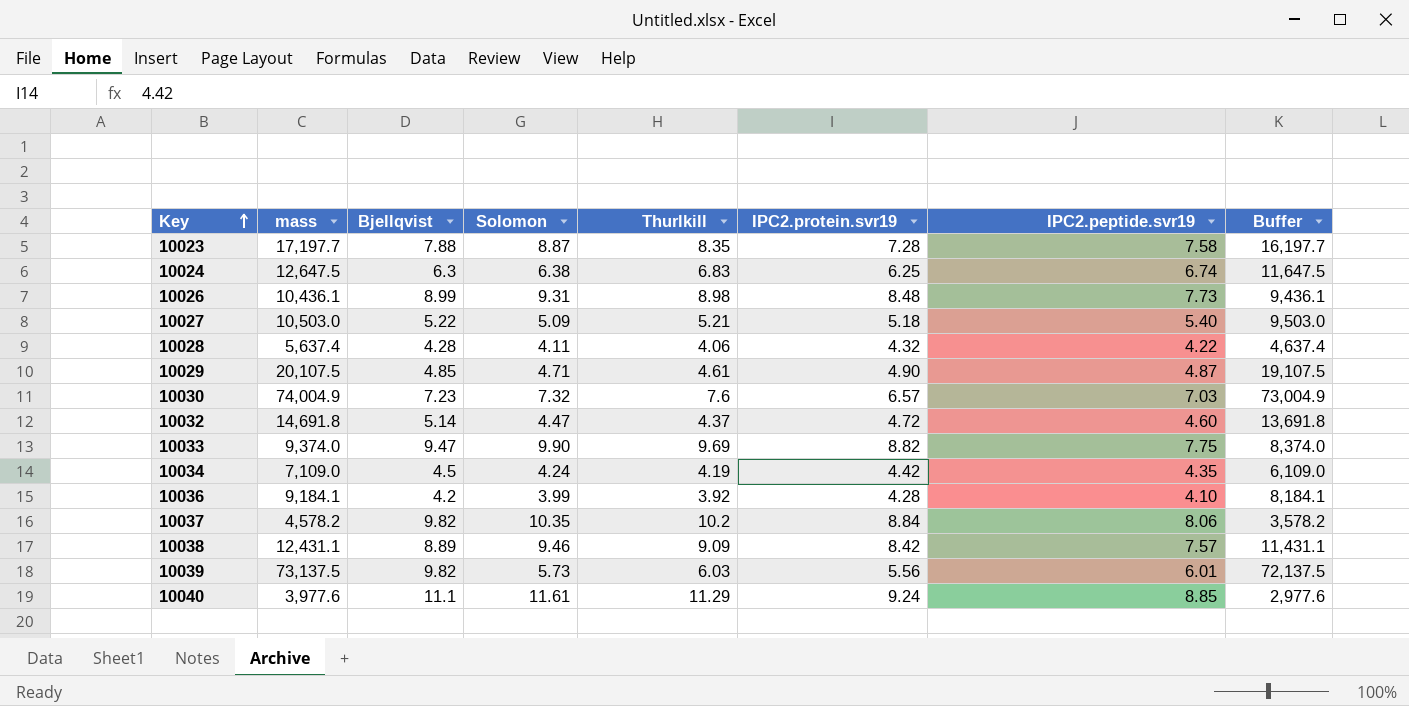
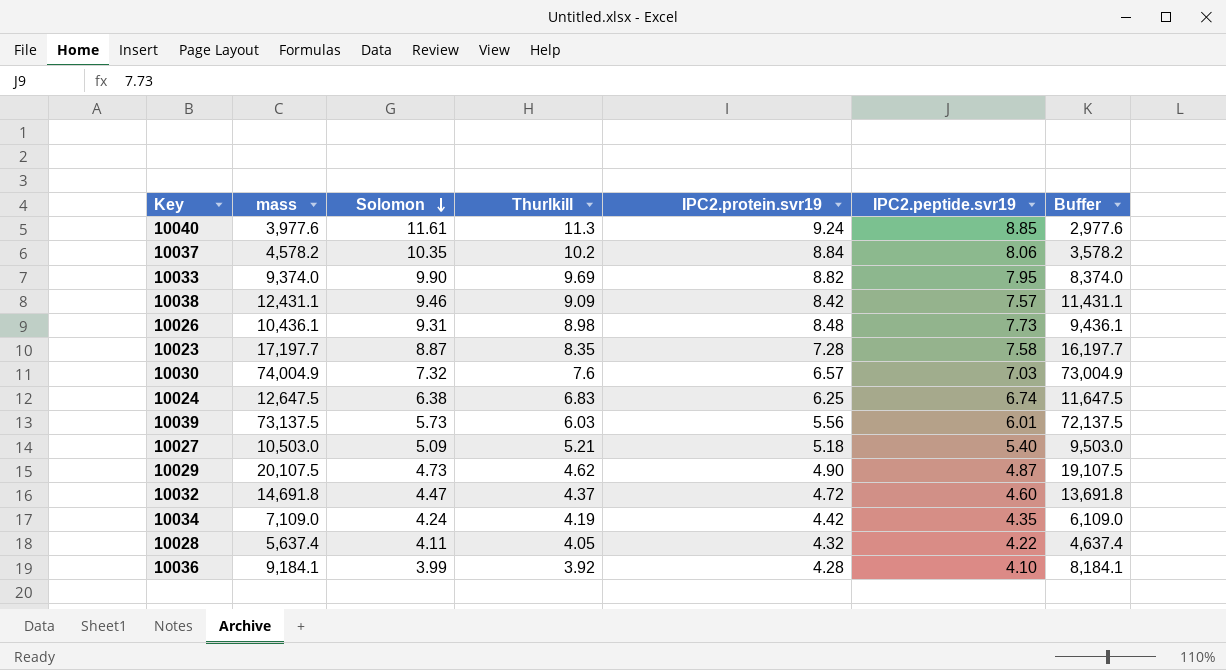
row order: Key ascending -> Solomon descending
column Bjellqvist | position: 3 -> none
10040 | Thurlkill: 11.29 -> 11.3
10033 | IPC2.peptide.svr19: 7.75 -> 7.95
10029 | Solomon: 4.71 -> 4.73
10029 | Thurlkill: 4.61 -> 4.62
10028 | Thurlkill: 4.06 -> 4.05

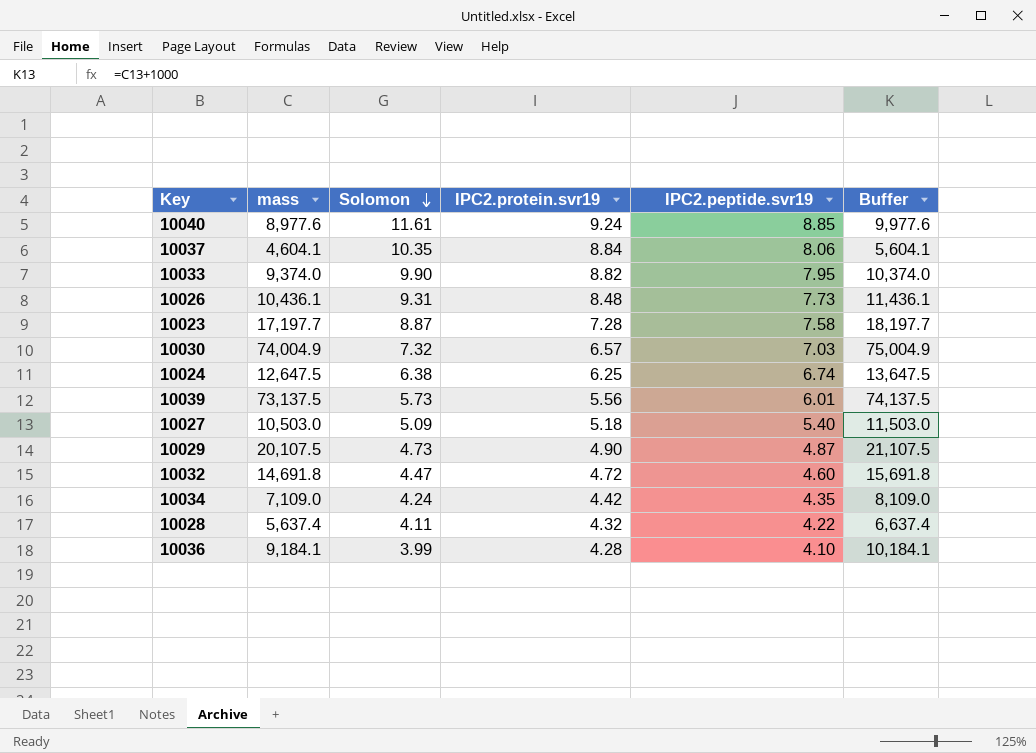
column Thurlkill | position: 4 -> none
column Buffer | formula: [mass] - 1000 -> [mass] + 1000
row 10038: 12,431.1 | 9.46 | 9.09 | 8.42 | 7.57 | 11,431.1 -> none
10040 | mass: 3,977.6 -> 8,977.6
10037 | mass: 4,578.2 -> 4,604.1

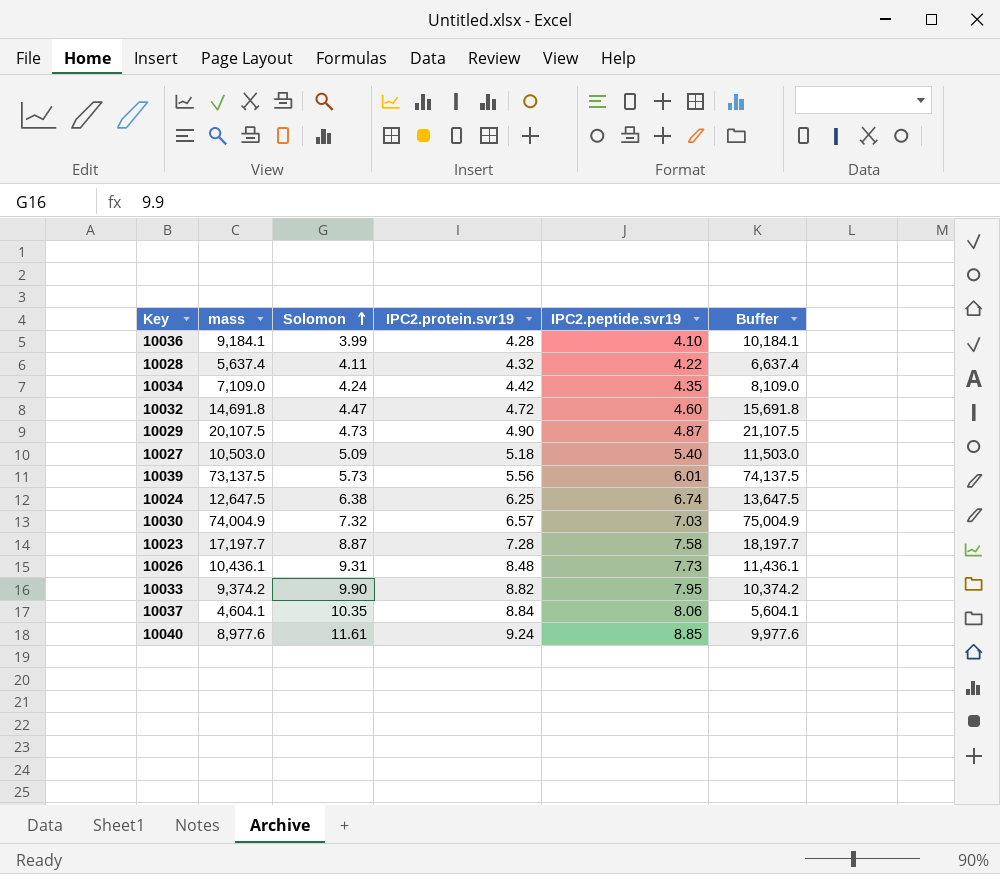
row order: Solomon descending -> Solomon ascending
10033 | mass: 9,374.0 -> 9,374.2
10033 | Buffer: 10,374.0 -> 10,374.2

